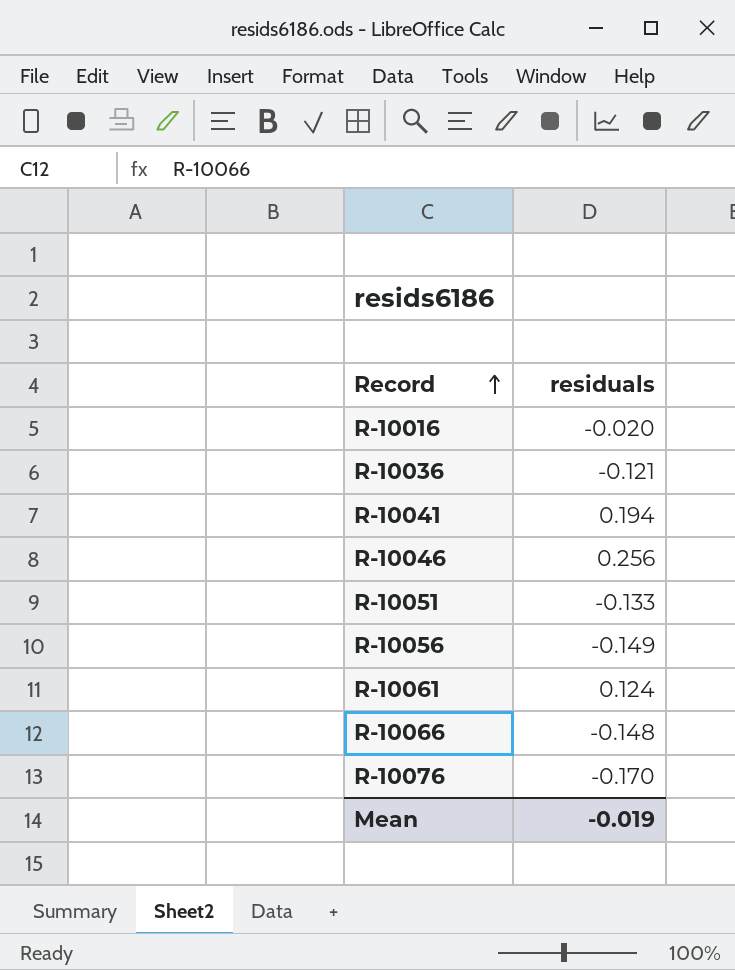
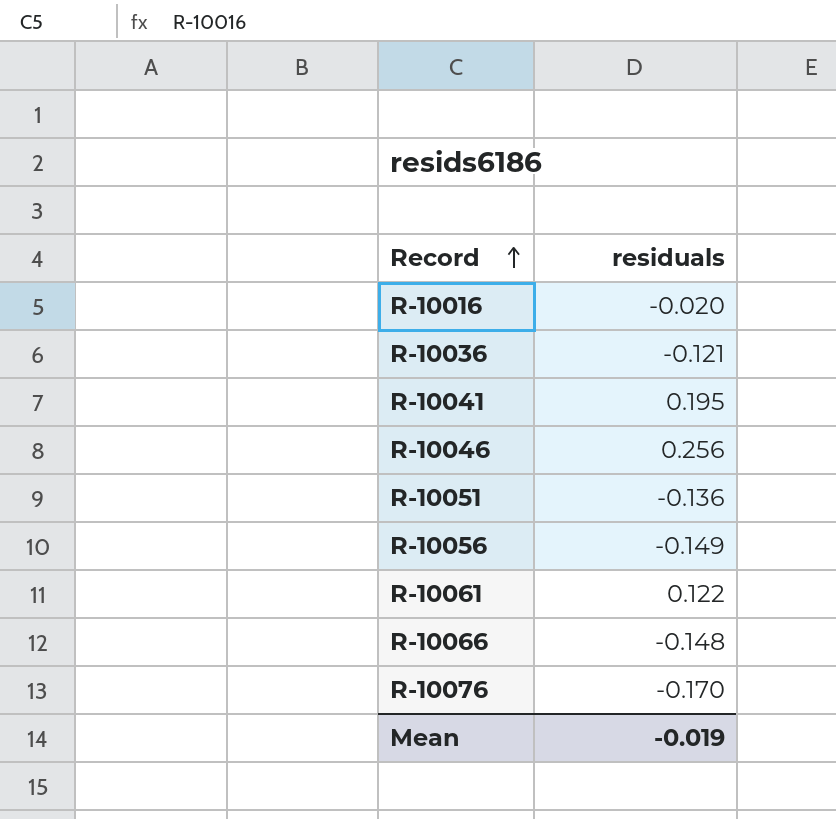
R-10041 | residuals: 0.194 -> 0.195
R-10051 | residuals: -0.133 -> -0.136
R-10061 | residuals: 0.124 -> 0.122

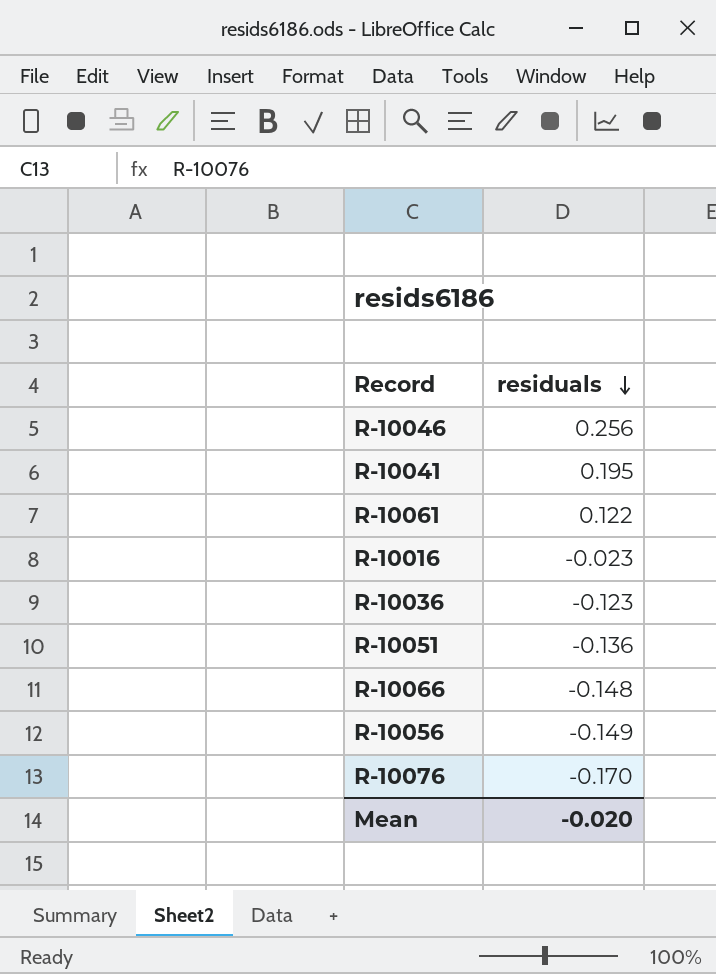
row order: Record ascending -> residuals descending
R-10016 | residuals: -0.020 -> -0.023
R-10036 | residuals: -0.121 -> -0.123
Mean | residuals: -0.019 -> -0.020

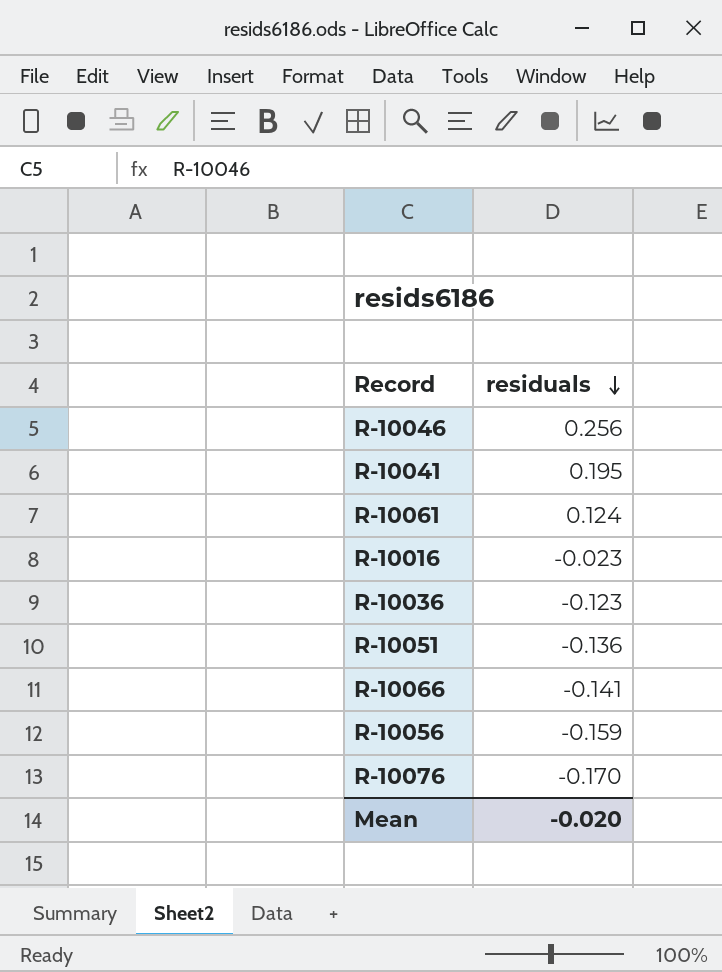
R-10061 | residuals: 0.122 -> 0.124
R-10066 | residuals: -0.148 -> -0.141
R-10056 | residuals: -0.149 -> -0.159

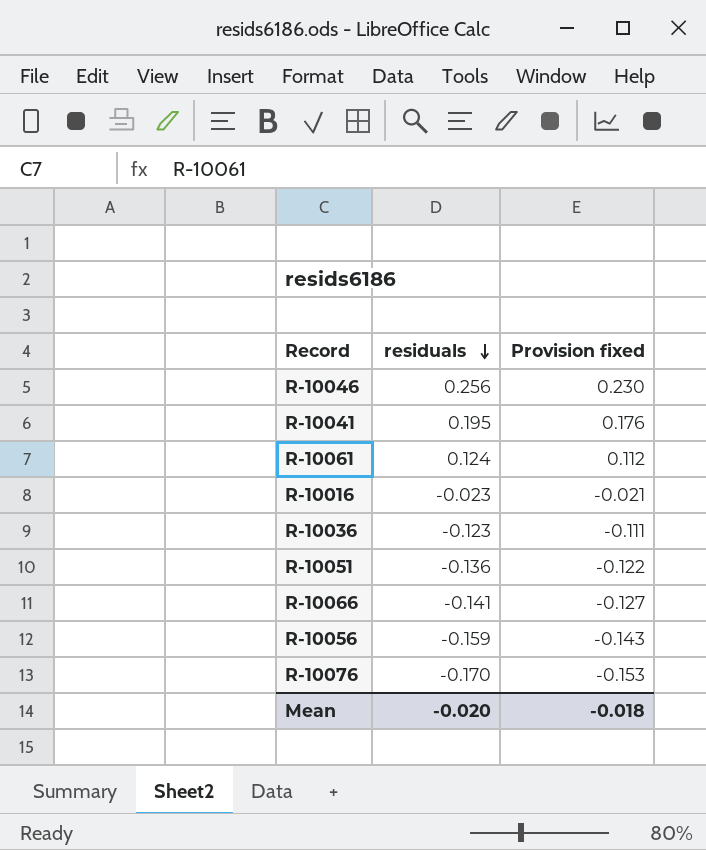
column Provision fixed | formula: none -> [residuals] * 0.9

